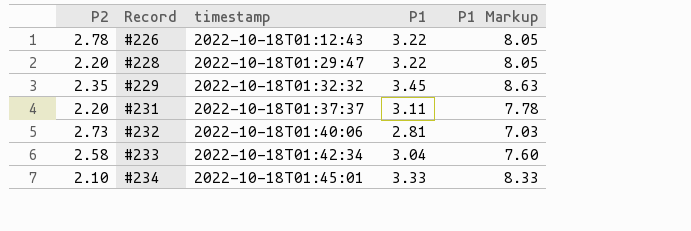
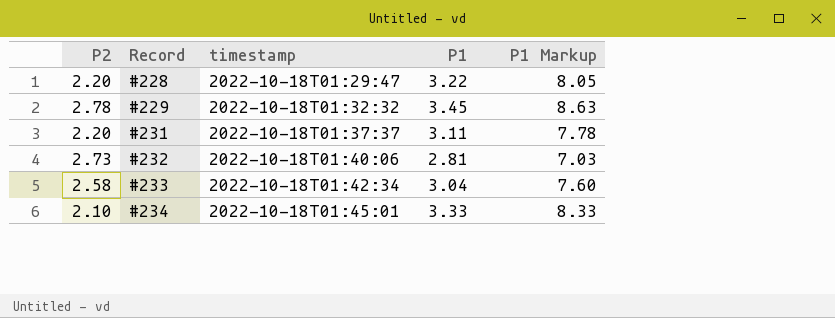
row #226: 2.78 | 2022-10-18T01:12:43 | 3.22 | 8.05 -> none
#229 | P2: 2.35 -> 2.78

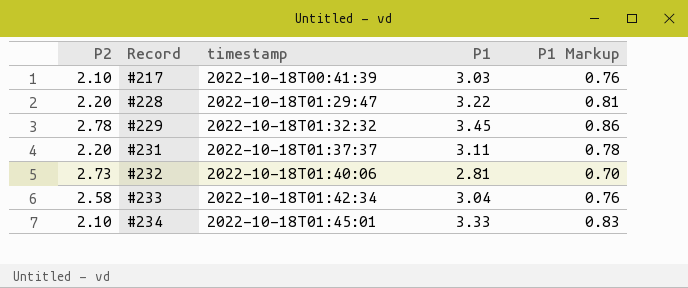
column P1 Markup | formula: [P1] * 2.5 -> [P1] * 0.25
row #217: none -> 2.10 | 2022-10-18T00:41:39 | 3.03 | 0.76

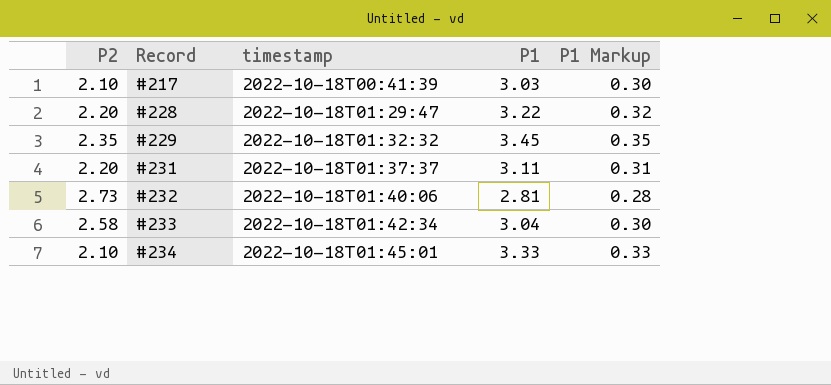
column P1 Markup | formula: [P1] * 0.25 -> [P1] * 0.1
#229 | P2: 2.78 -> 2.35

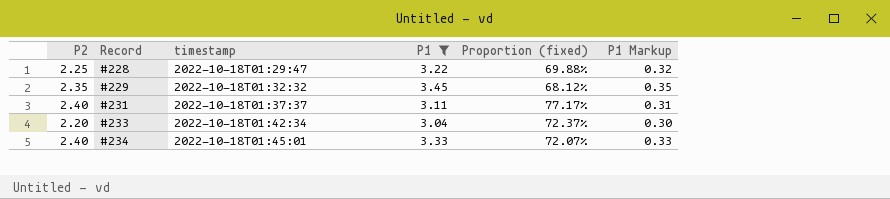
filter: none -> P1 >= 3.04
column Proportion (fixed) | formula: none -> [P2] / [P1]
#228 | P2: 2.20 -> 2.25
#231 | P2: 2.20 -> 2.40
#233 | P2: 2.58 -> 2.20
#234 | P2: 2.10 -> 2.40

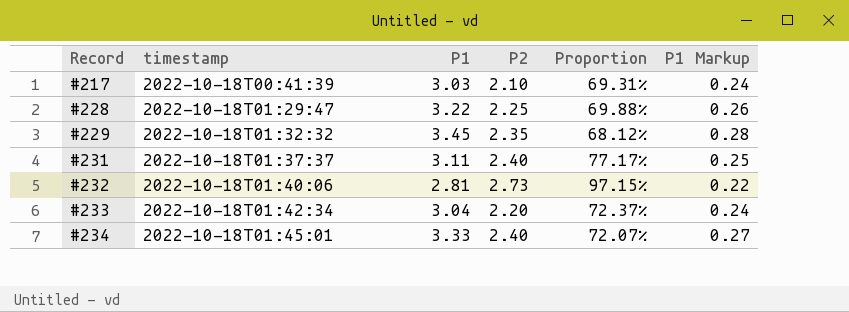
filter: P1 >= 3.04 -> none
column P2 | position: 1 -> 4
column name: Proportion (fixed) -> Proportion
column P1 Markup | formula: [P1] * 0.1 -> [P1] * 0.08

